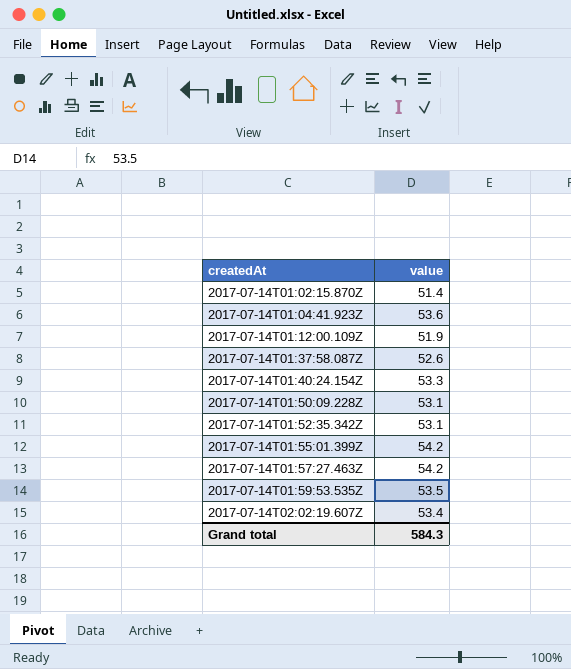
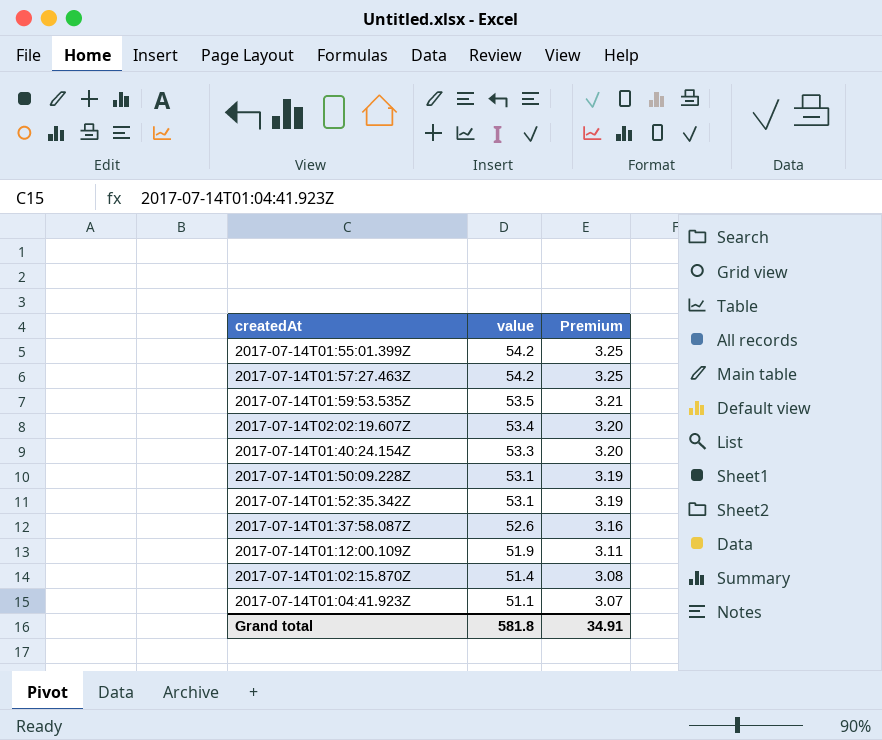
row order: createdAt ascending -> value descending
column Premium | formula: none -> [value] * 0.06
2017-07-14T01:04:41.923Z | value: 53.6 -> 51.1
Grand total | value: 584.3 -> 581.8

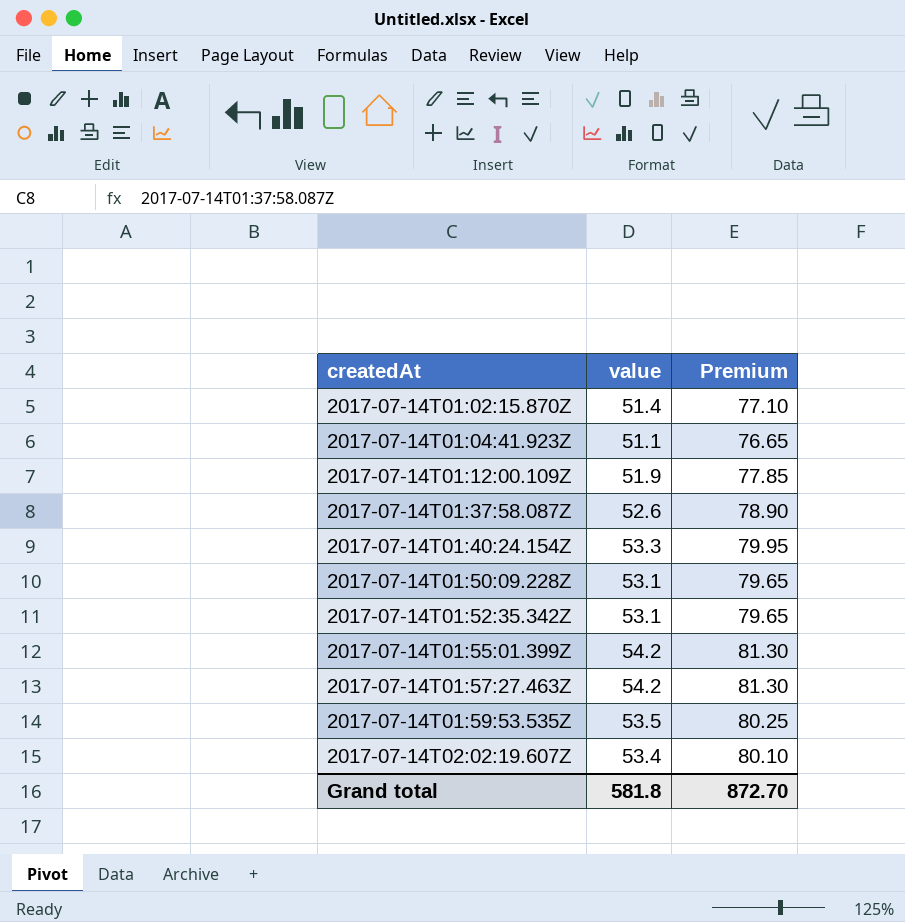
row order: value descending -> createdAt ascending
column Premium | formula: [value] * 0.06 -> [value] * 1.5
Grand total | Premium: 34.91 -> 872.70

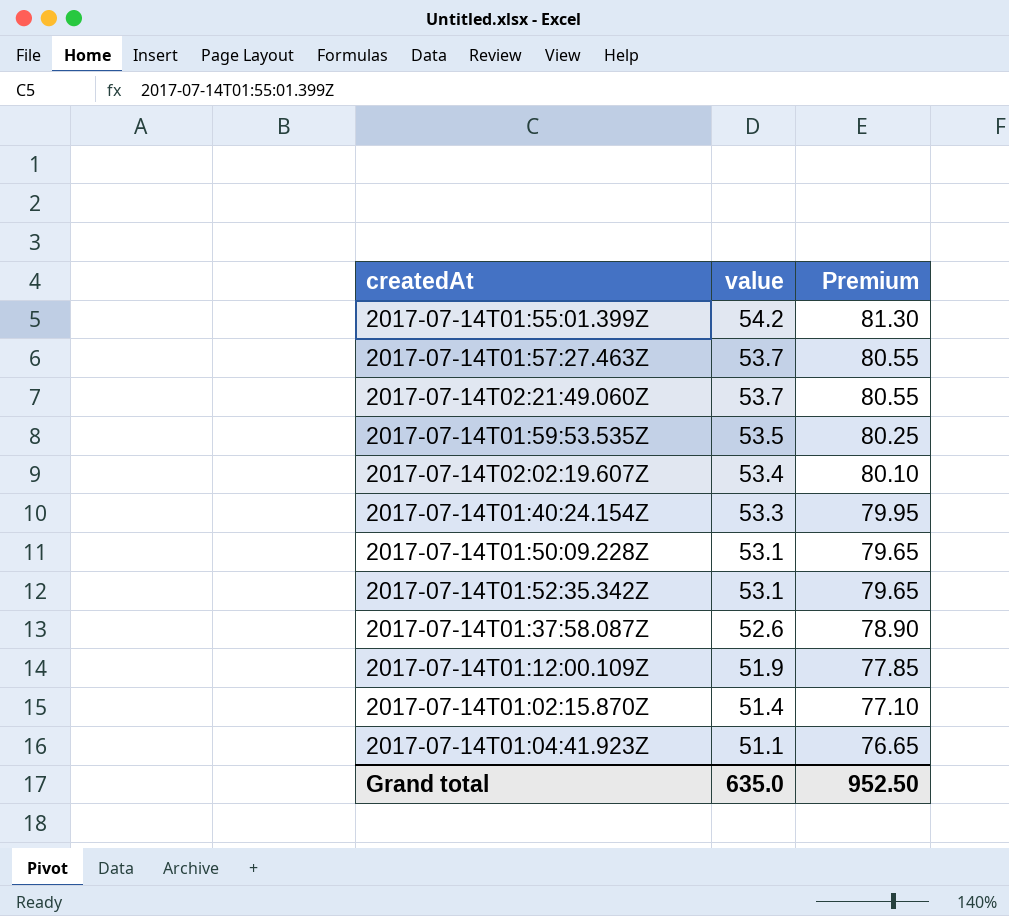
row order: createdAt ascending -> value descending
2017-07-14T01:57:27.463Z | value: 54.2 -> 53.7
2017-07-14T01:57:27.463Z | Premium: 81.30 -> 80.55
row 2017-07-14T02:21:49.060Z: none -> 53.7 | 80.55
Grand total | value: 581.8 -> 635.0
Grand total | Premium: 872.70 -> 952.50

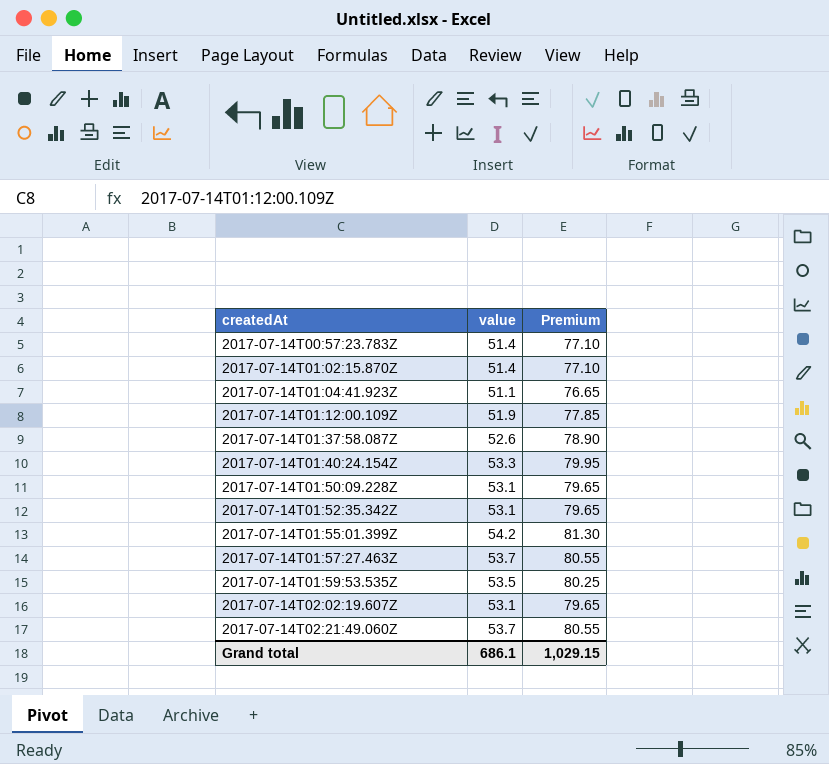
row order: value descending -> createdAt ascending
row 2017-07-14T00:57:23.783Z: none -> 51.4 | 77.10
2017-07-14T02:02:19.607Z | value: 53.4 -> 53.1
2017-07-14T02:02:19.607Z | Premium: 80.10 -> 79.65
Grand total | value: 635.0 -> 686.1
Grand total | Premium: 952.50 -> 1,029.15

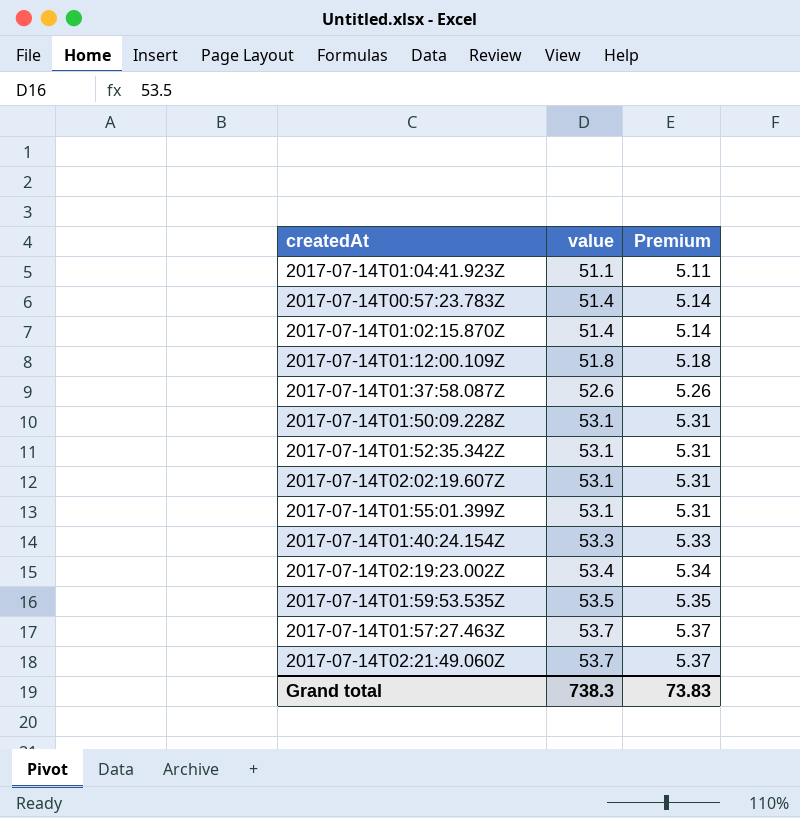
row order: createdAt ascending -> value ascending
column Premium | formula: [value] * 1.5 -> [value] * 0.1
2017-07-14T01:12:00.109Z | value: 51.9 -> 51.8
2017-07-14T01:55:01.399Z | value: 54.2 -> 53.1
row 2017-07-14T02:19:23.002Z: none -> 53.4 | 5.34
Grand total | value: 686.1 -> 738.3
Grand total | Premium: 1,029.15 -> 73.83

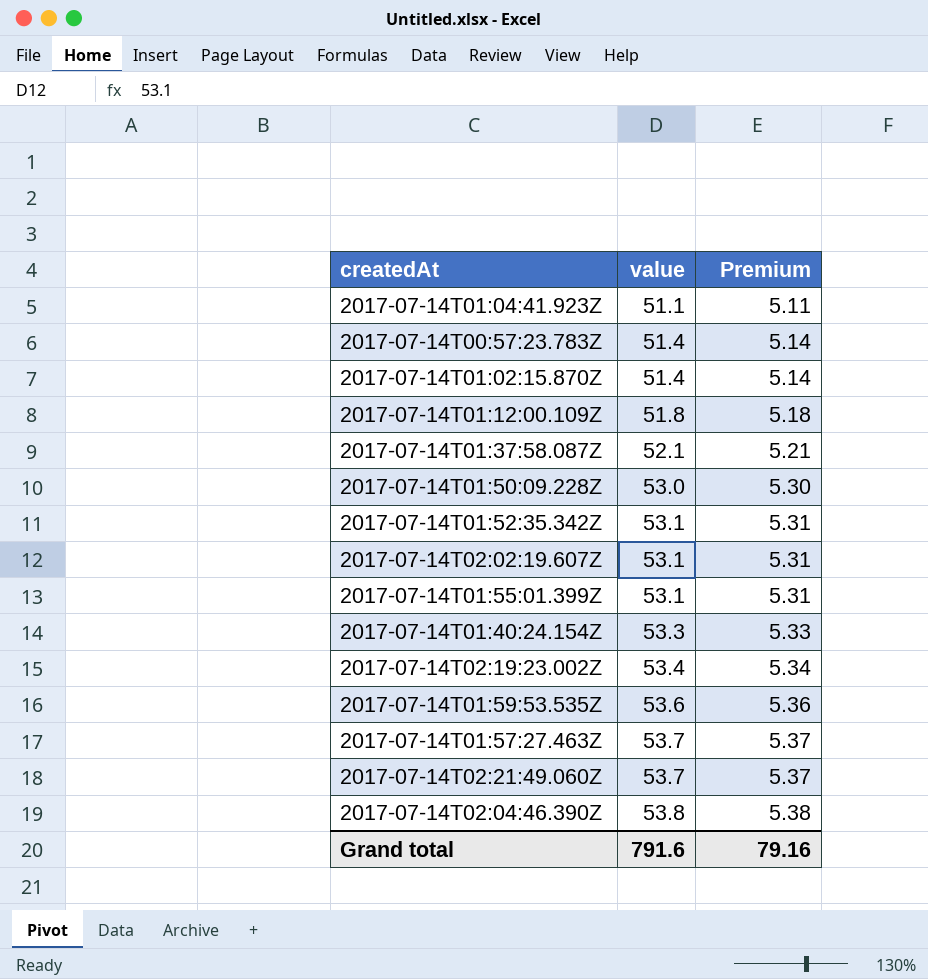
2017-07-14T01:37:58.087Z | value: 52.6 -> 52.1
2017-07-14T01:37:58.087Z | Premium: 5.26 -> 5.21
2017-07-14T01:50:09.228Z | value: 53.1 -> 53.0
2017-07-14T01:50:09.228Z | Premium: 5.31 -> 5.30
2017-07-14T01:59:53.535Z | value: 53.5 -> 53.6
2017-07-14T01:59:53.535Z | Premium: 5.35 -> 5.36
row 2017-07-14T02:04:46.390Z: none -> 53.8 | 5.38
Grand total | value: 738.3 -> 791.6
Grand total | Premium: 73.83 -> 79.16

